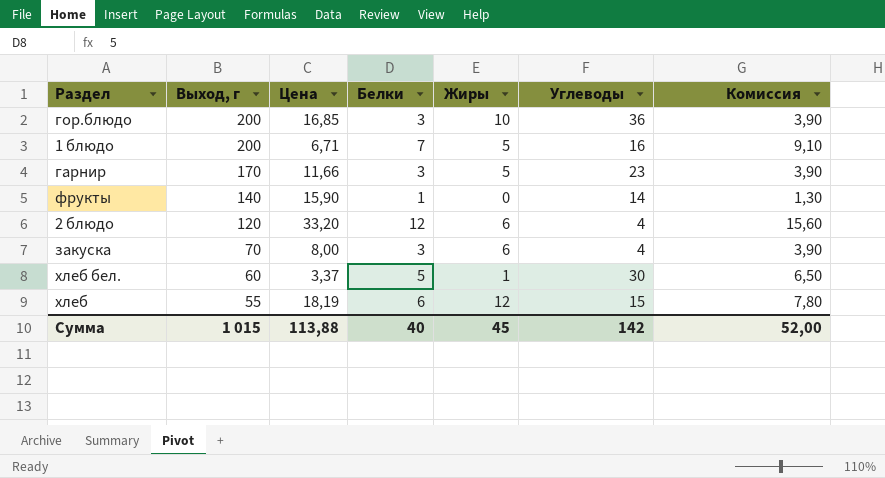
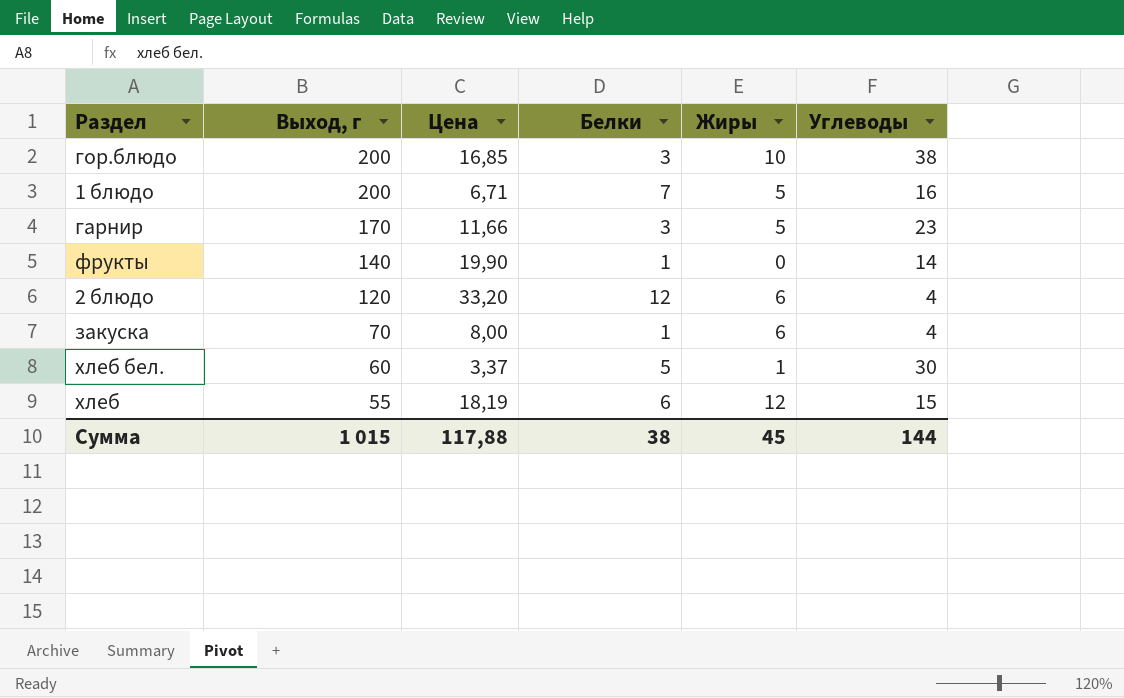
column Комиссия | formula: [Белки] * 1,3 -> none
гор.блюдо | Углеводы: 36 -> 38
фрукты | Цена: 15,90 -> 19,90
закуска | Белки: 3 -> 1
Сумма | Цена: 113,88 -> 117,88
Сумма | Белки: 40 -> 38
Сумма | Углеводы: 142 -> 144

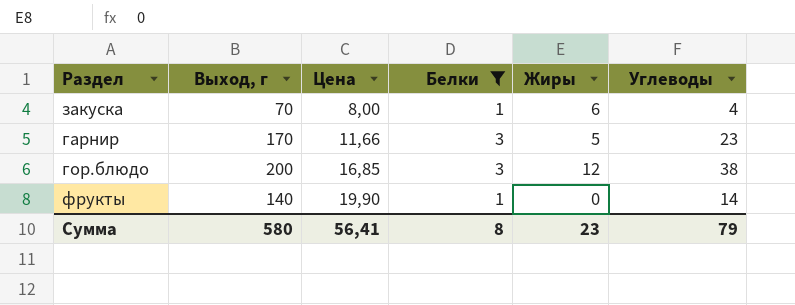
filter: none -> Белки <= 3
row order: Выход, г descending -> Цена ascending
гор.блюдо | Жиры: 10 -> 12
Сумма | Выход, г: 1 015 -> 580
Сумма | Цена: 117,88 -> 56,41
Сумма | Белки: 38 -> 8
Сумма | Жиры: 45 -> 23
Сумма | Углеводы: 144 -> 79

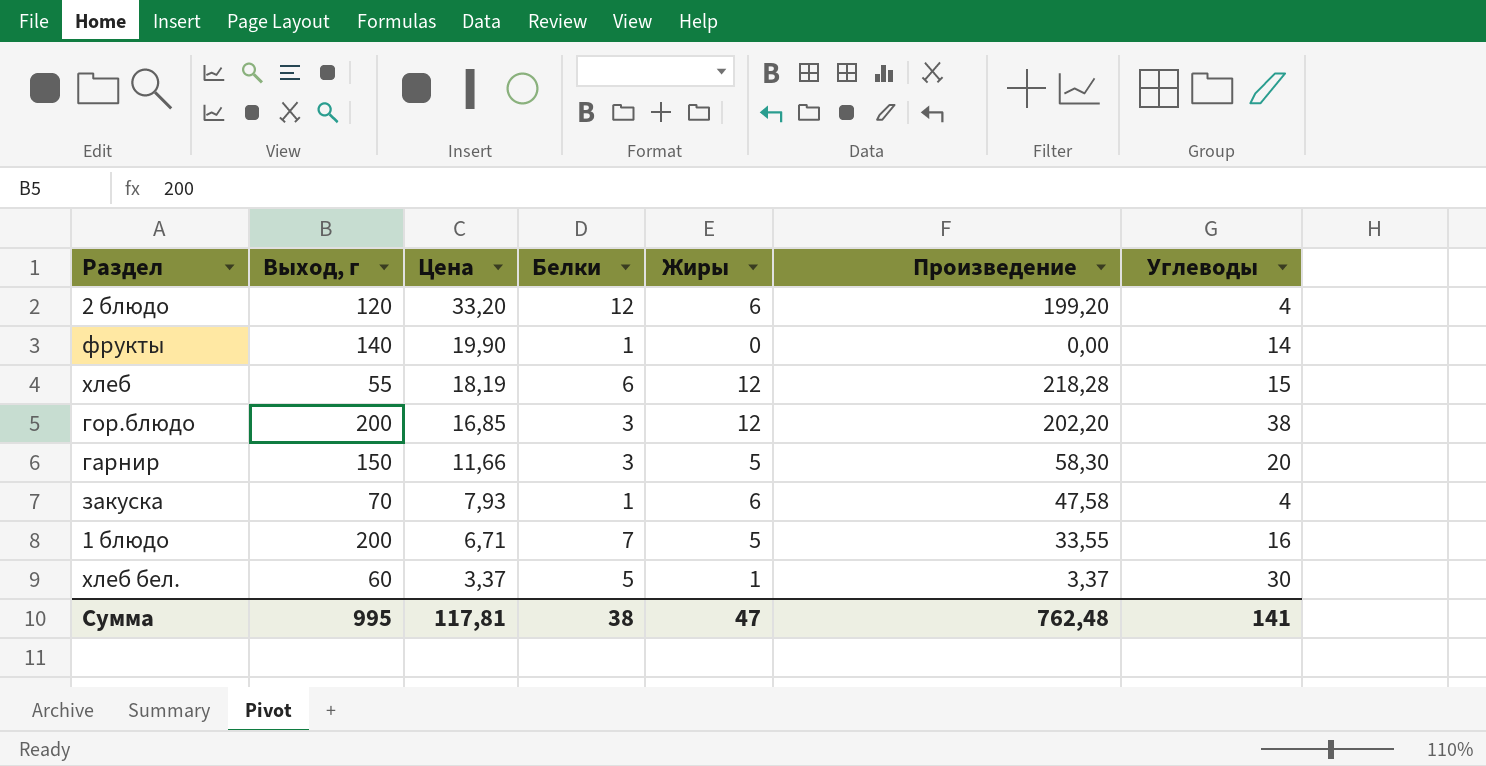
filter: Белки <= 3 -> none
row order: Цена ascending -> Цена descending
column Произведение | formula: none -> [Цена] * [Жиры]
гарнир | Выход, г: 170 -> 150
гарнир | Углеводы: 23 -> 20
закуска | Цена: 8,00 -> 7,93
Сумма | Выход, г: 580 -> 995
Сумма | Цена: 56,41 -> 117,81
Сумма | Белки: 8 -> 38
Сумма | Жиры: 23 -> 47
Сумма | Углеводы: 79 -> 141

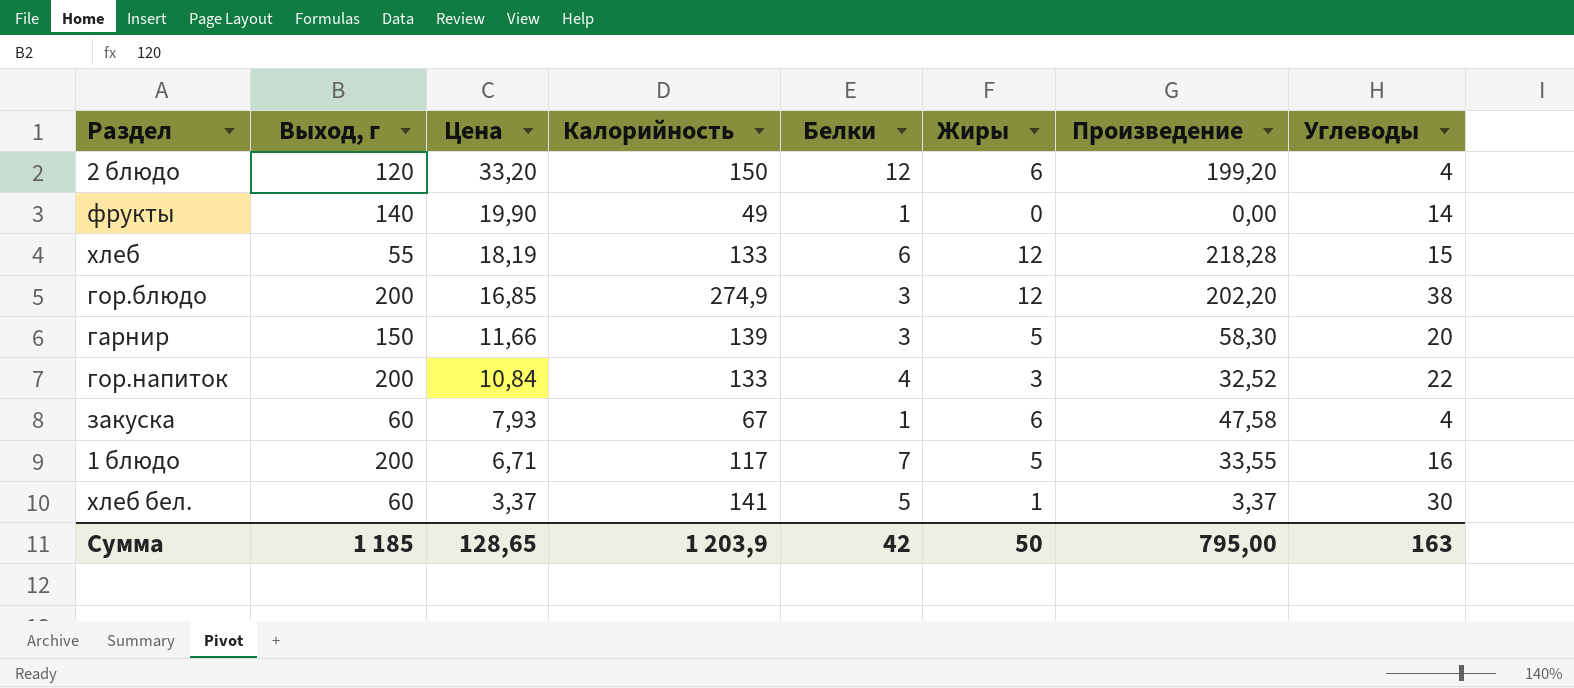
column Калорийность | position: none -> 4
row гор.напиток: none -> 200 | 10,84 | 133 | 4 | 3 | 32,52 | 22
закуска | Выход, г: 70 -> 60
Сумма | Выход, г: 995 -> 1 185
Сумма | Цена: 117,81 -> 128,65
Сумма | Белки: 38 -> 42
Сумма | Жиры: 47 -> 50
Сумма | Произведение: 762,48 -> 795,00
Сумма | Углеводы: 141 -> 163

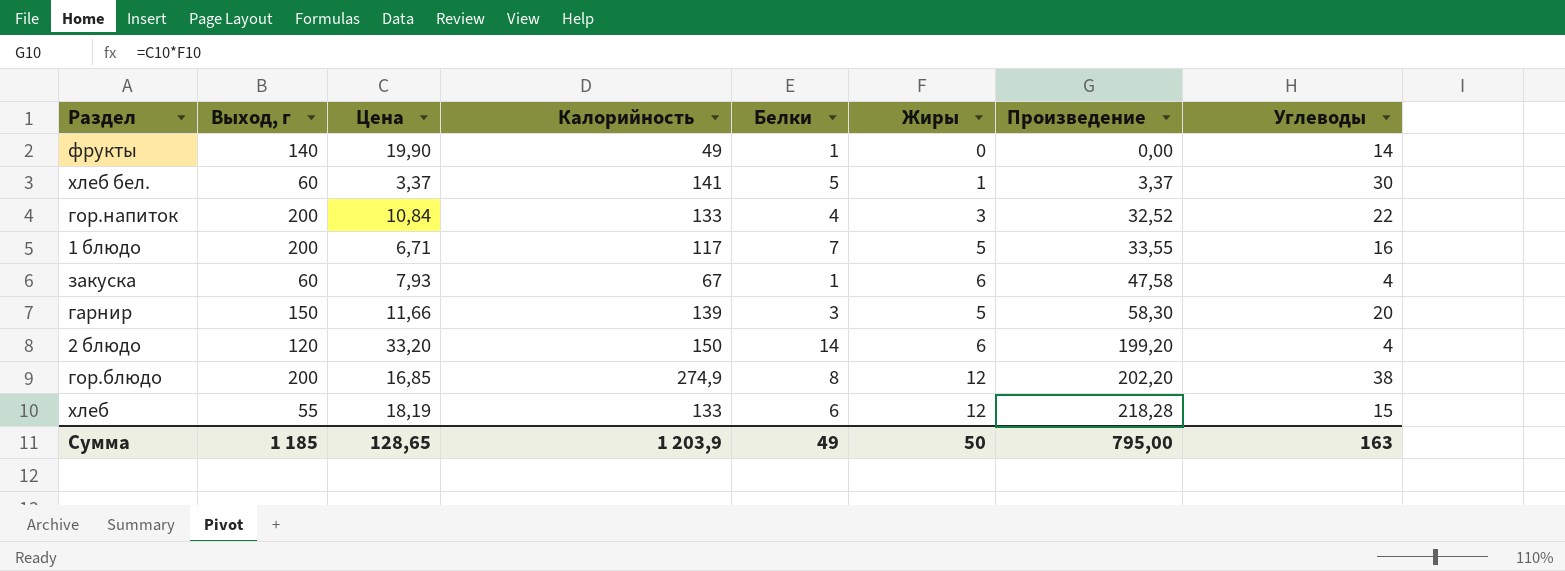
row order: Цена descending -> Произведение ascending
2 блюдо | Белки: 12 -> 14
гор.блюдо | Белки: 3 -> 8
Сумма | Белки: 42 -> 49

